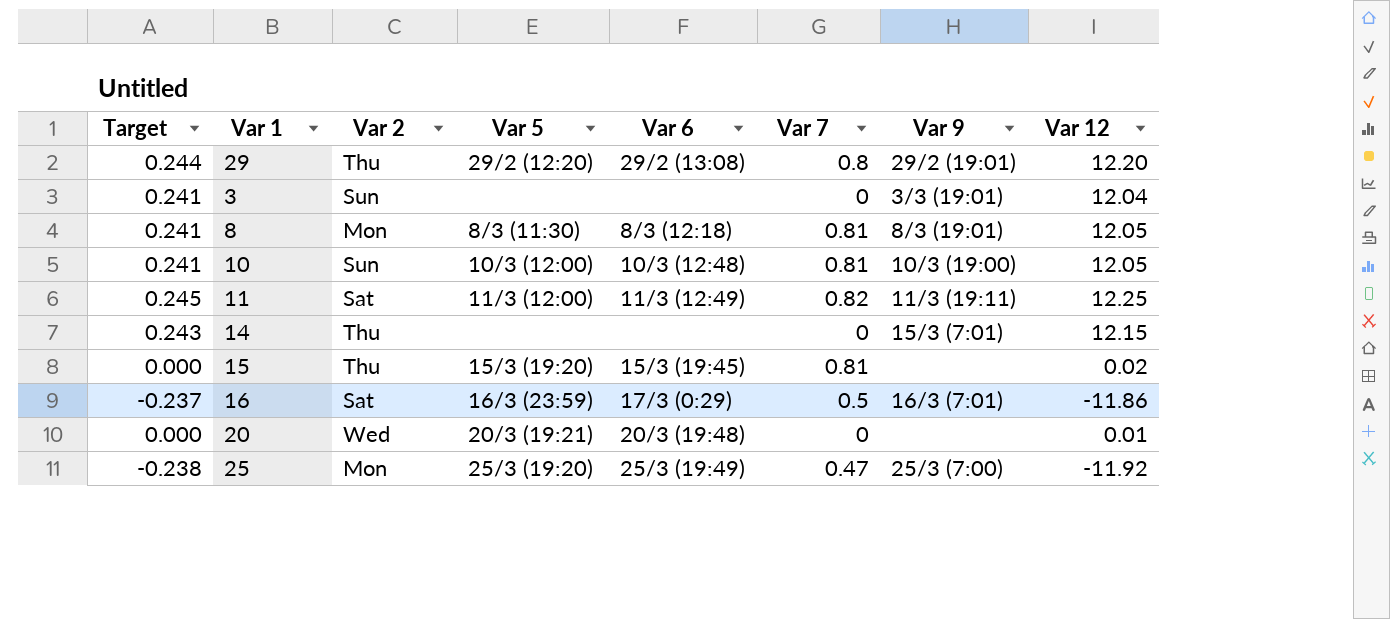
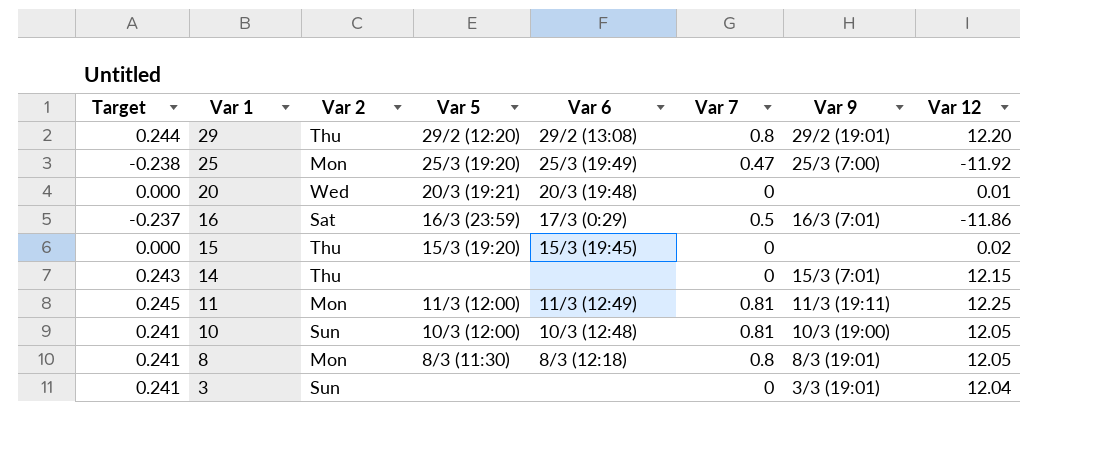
row order: none -> Var 1 descending
15 | Var 7: 0.81 -> 0
11 | Var 2: Sat -> Mon
11 | Var 7: 0.82 -> 0.81
8 | Var 7: 0.81 -> 0.8

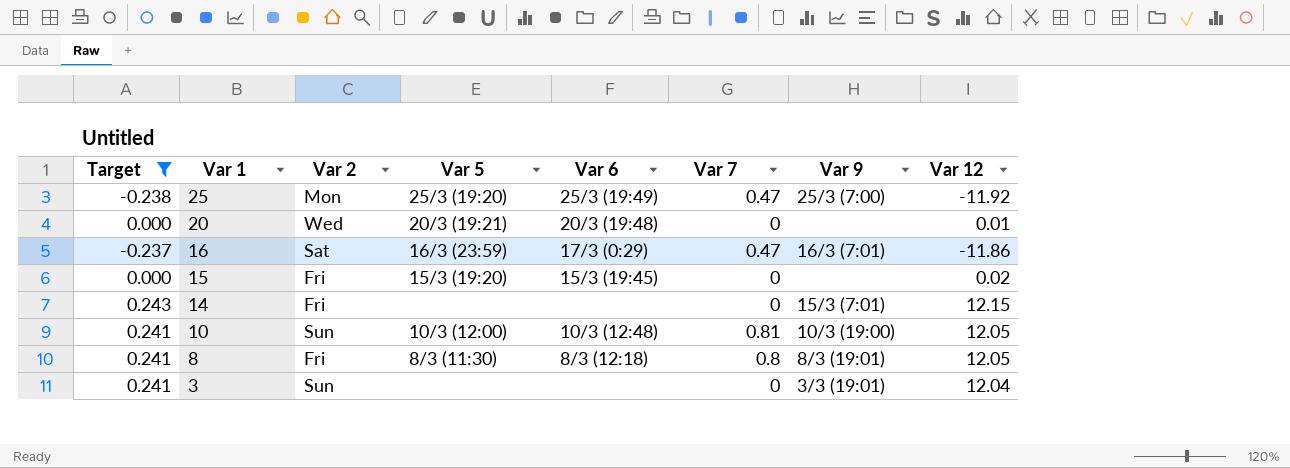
filter: none -> Target <= 0.243
16 | Var 7: 0.5 -> 0.47
15 | Var 2: Thu -> Fri
14 | Var 2: Thu -> Fri
8 | Var 2: Mon -> Fri

